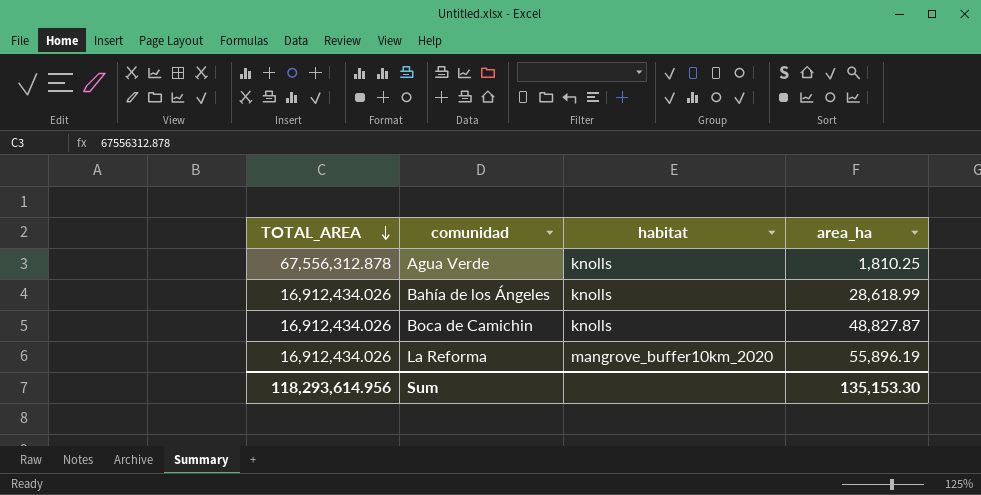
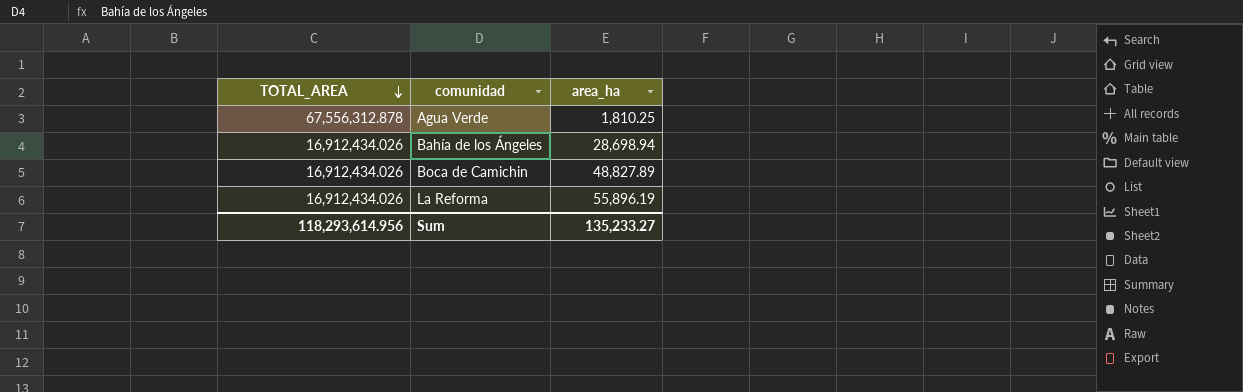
column habitat | position: 3 -> none
Bahía de los Ángeles | area_ha: 28,618.99 -> 28,698.94
Boca de Camichin | area_ha: 48,827.87 -> 48,827.89
Sum | area_ha: 135,153.30 -> 135,233.27

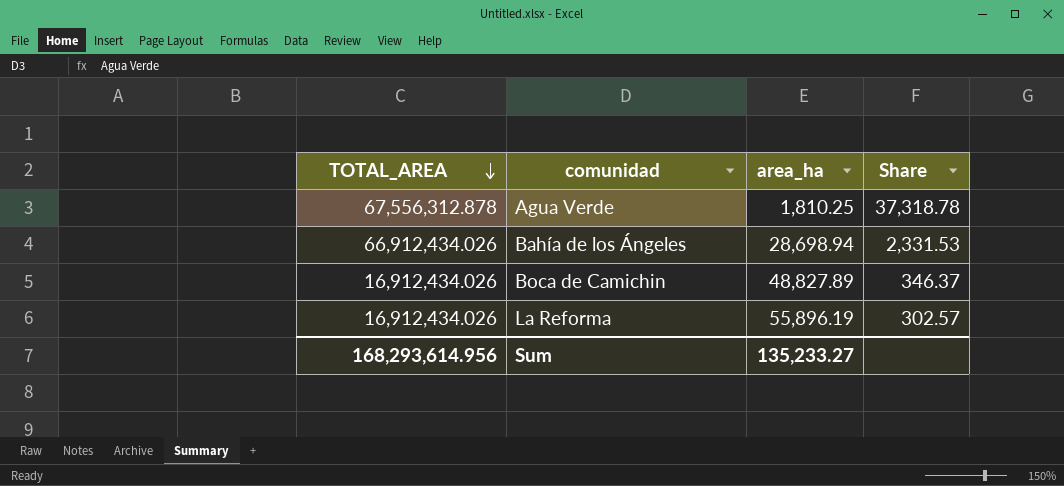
column Share | formula: none -> [TOTAL_AREA] / [area_ha]
Bahía de los Ángeles | TOTAL_AREA: 16,912,434.026 -> 66,912,434.026
Sum | TOTAL_AREA: 118,293,614.956 -> 168,293,614.956

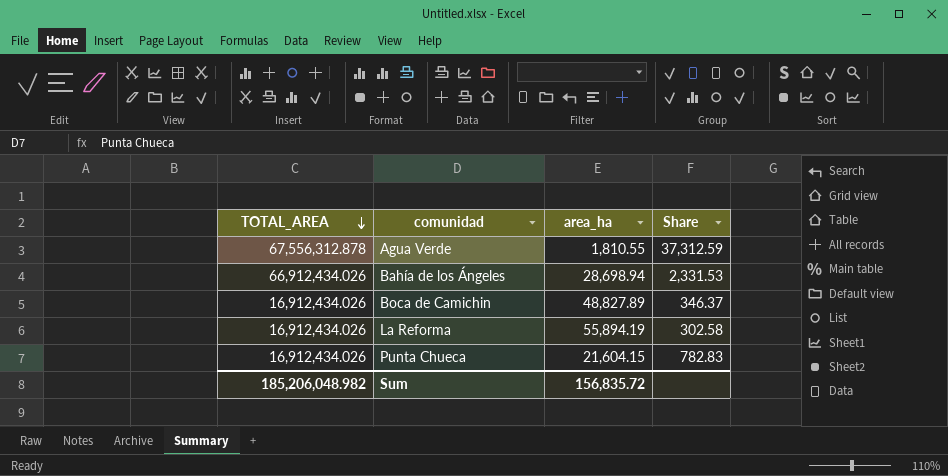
Agua Verde | area_ha: 1,810.25 -> 1,810.55
Agua Verde | Share: 37,318.78 -> 37,312.59
La Reforma | area_ha: 55,896.19 -> 55,894.19
La Reforma | Share: 302.57 -> 302.58
row Punta Chueca: none -> 16,912,434.026 | 21,604.15 | 782.83
Sum | TOTAL_AREA: 168,293,614.956 -> 185,206,048.982
Sum | area_ha: 135,233.27 -> 156,835.72

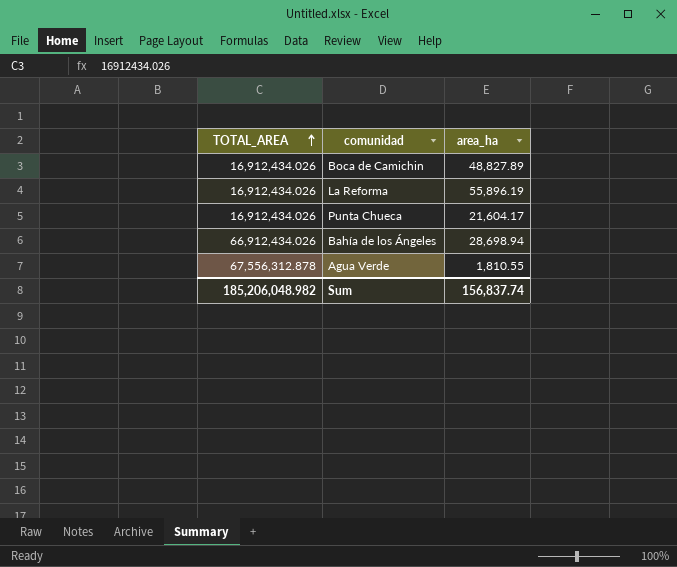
row order: TOTAL_AREA descending -> TOTAL_AREA ascending
column Share | formula: [TOTAL_AREA] / [area_ha] -> none
La Reforma | area_ha: 55,894.19 -> 55,896.19
Punta Chueca | area_ha: 21,604.15 -> 21,604.17
Sum | area_ha: 156,835.72 -> 156,837.74

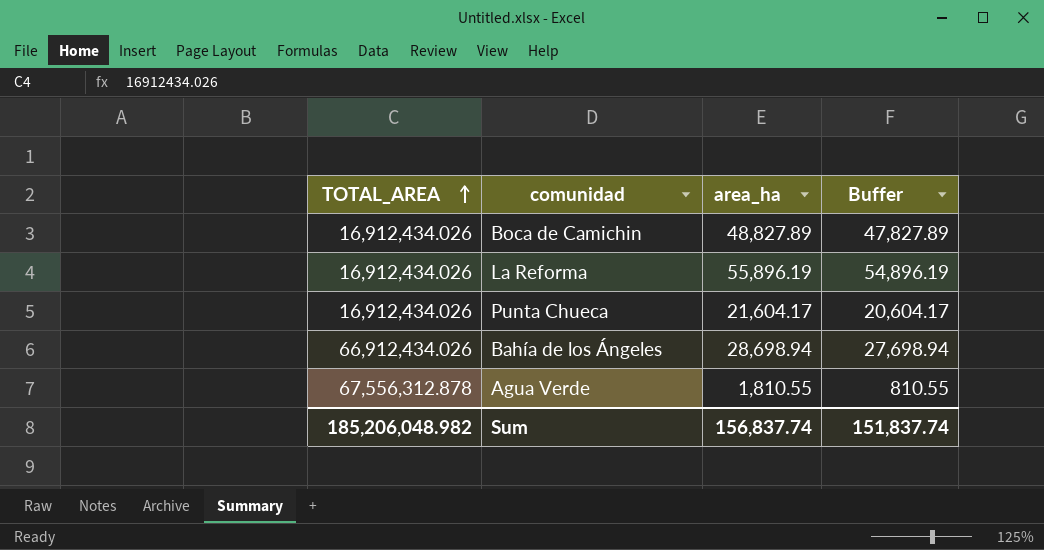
column Buffer | formula: none -> [area_ha] - 1000

